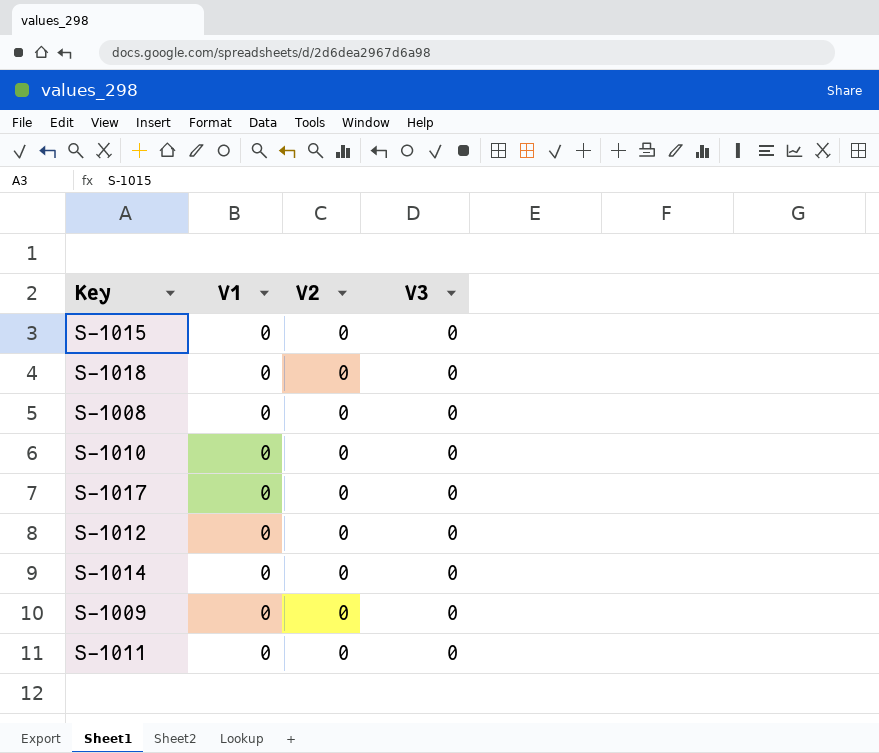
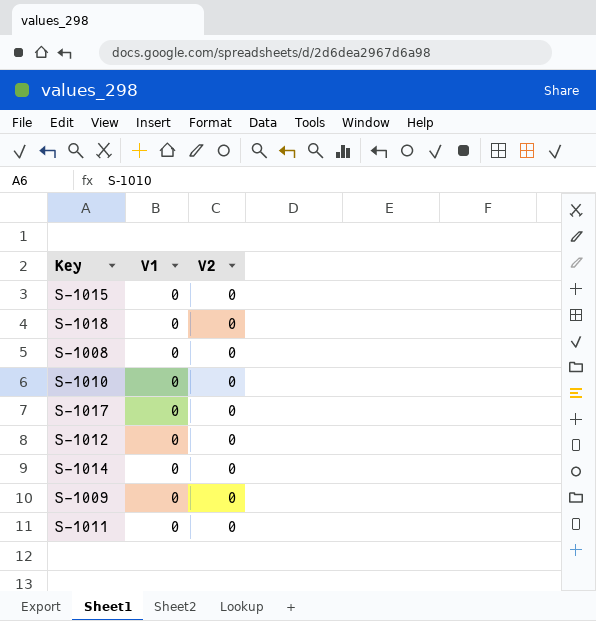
column V3 | position: 4 -> none

